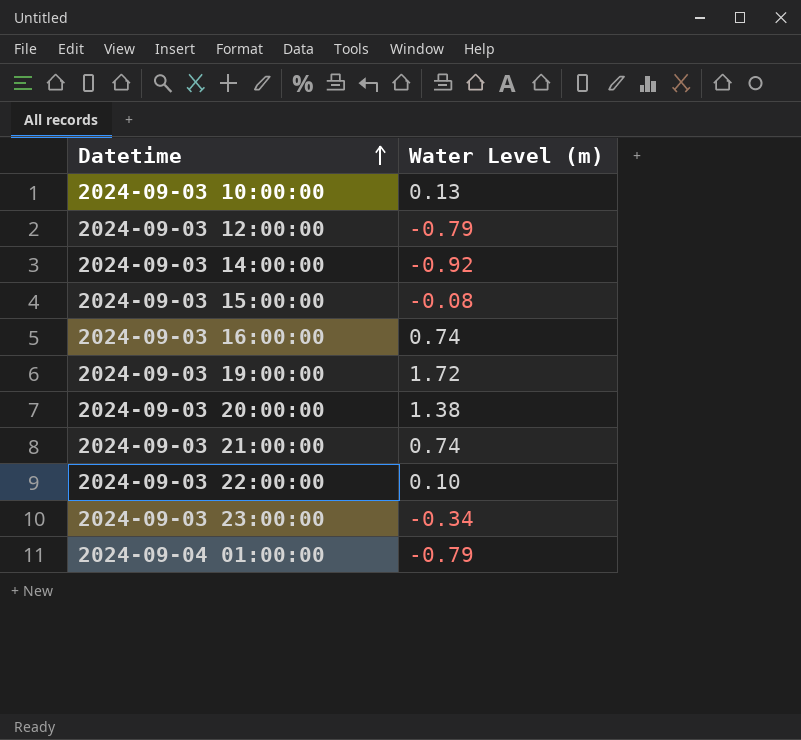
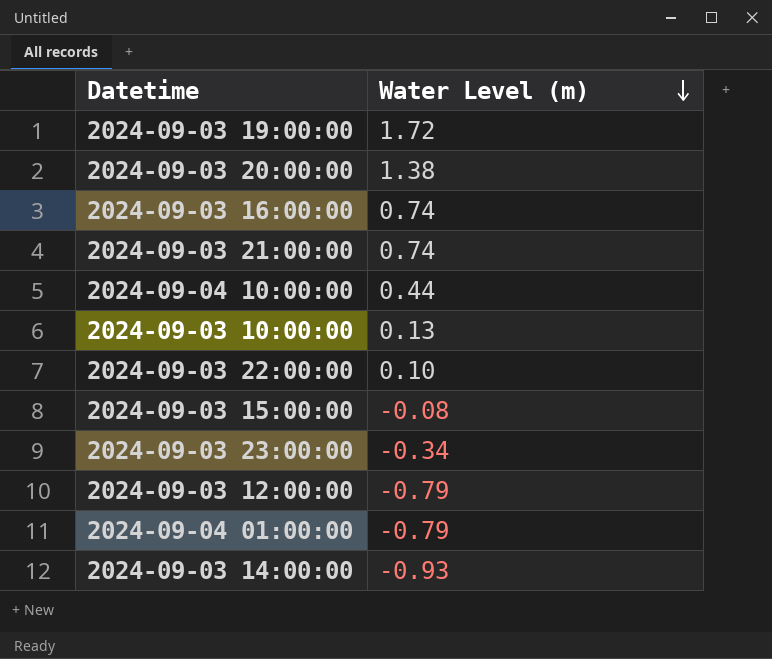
row order: Datetime ascending -> Water Level (m) descending
row 2024-09-04 10:00:00: none -> 0.44
2024-09-03 14:00:00 | Water Level (m): -0.92 -> -0.93

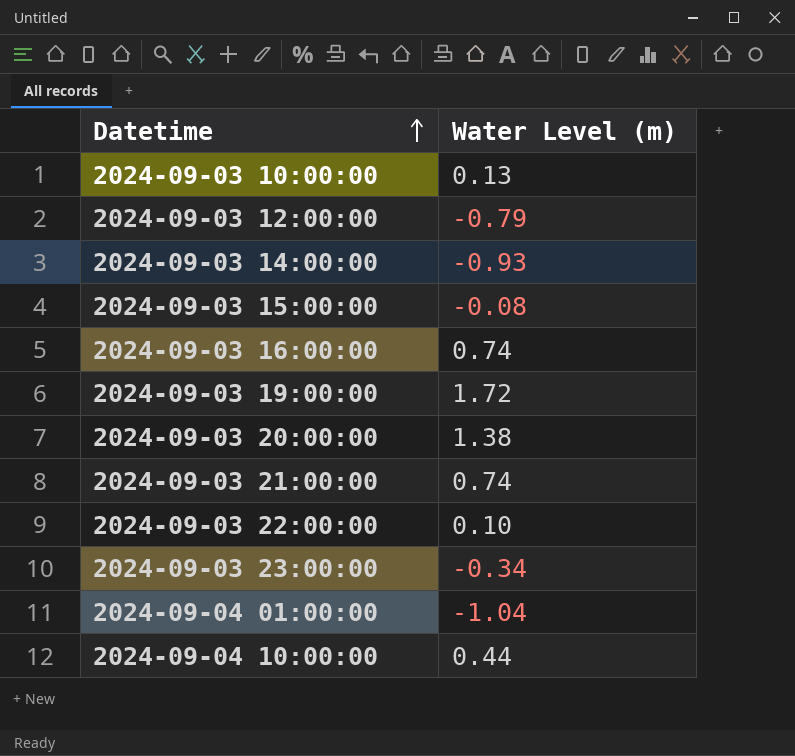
row order: Water Level (m) descending -> Datetime ascending
2024-09-04 01:00:00 | Water Level (m): -0.79 -> -1.04

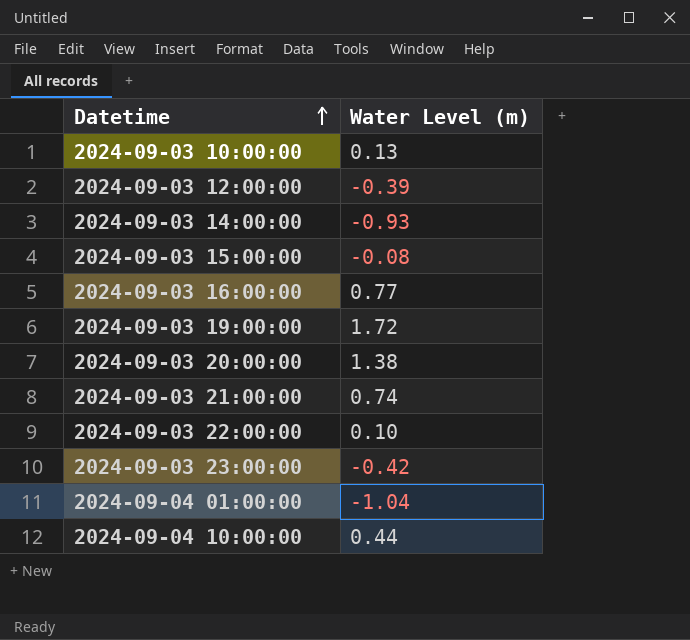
2024-09-03 12:00:00 | Water Level (m): -0.79 -> -0.39
2024-09-03 16:00:00 | Water Level (m): 0.74 -> 0.77
2024-09-03 23:00:00 | Water Level (m): -0.34 -> -0.42

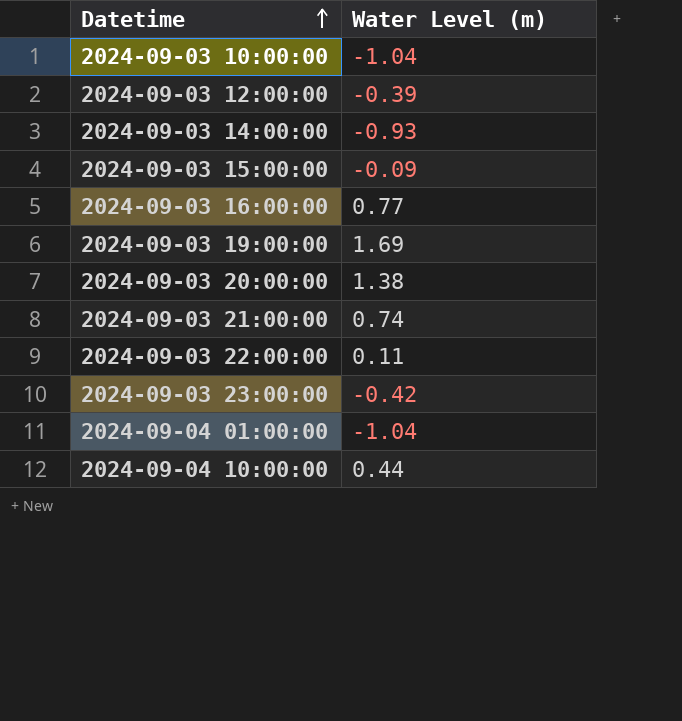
2024-09-03 10:00:00 | Water Level (m): 0.13 -> -1.04
2024-09-03 15:00:00 | Water Level (m): -0.08 -> -0.09
2024-09-03 19:00:00 | Water Level (m): 1.72 -> 1.69
2024-09-03 22:00:00 | Water Level (m): 0.10 -> 0.11

